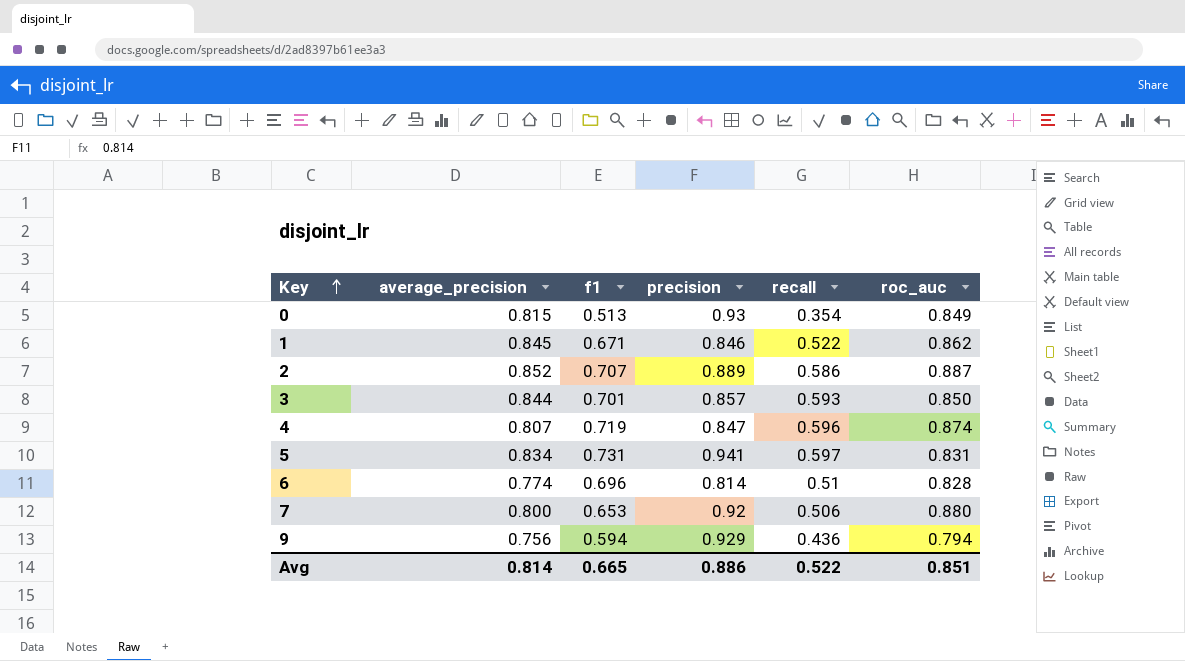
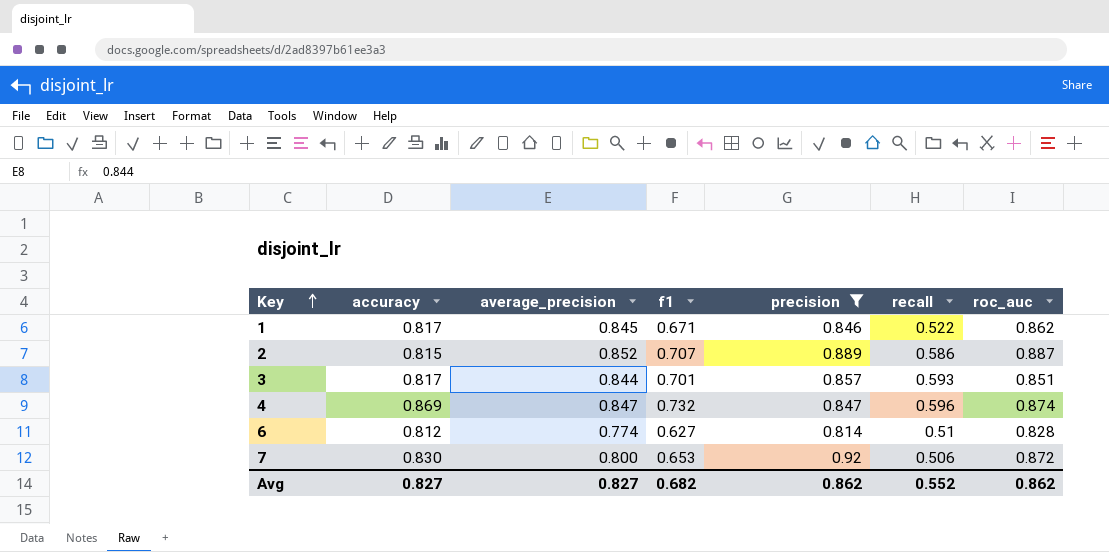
filter: none -> precision <= 0.92
column accuracy | position: none -> 2
3 | roc_auc: 0.850 -> 0.851
4 | average_precision: 0.807 -> 0.847
4 | f1: 0.719 -> 0.732
6 | f1: 0.696 -> 0.627
7 | roc_auc: 0.880 -> 0.872
Avg | average_precision: 0.814 -> 0.827
Avg | f1: 0.665 -> 0.682
Avg | precision: 0.886 -> 0.862
Avg | recall: 0.522 -> 0.552
Avg | roc_auc: 0.851 -> 0.862

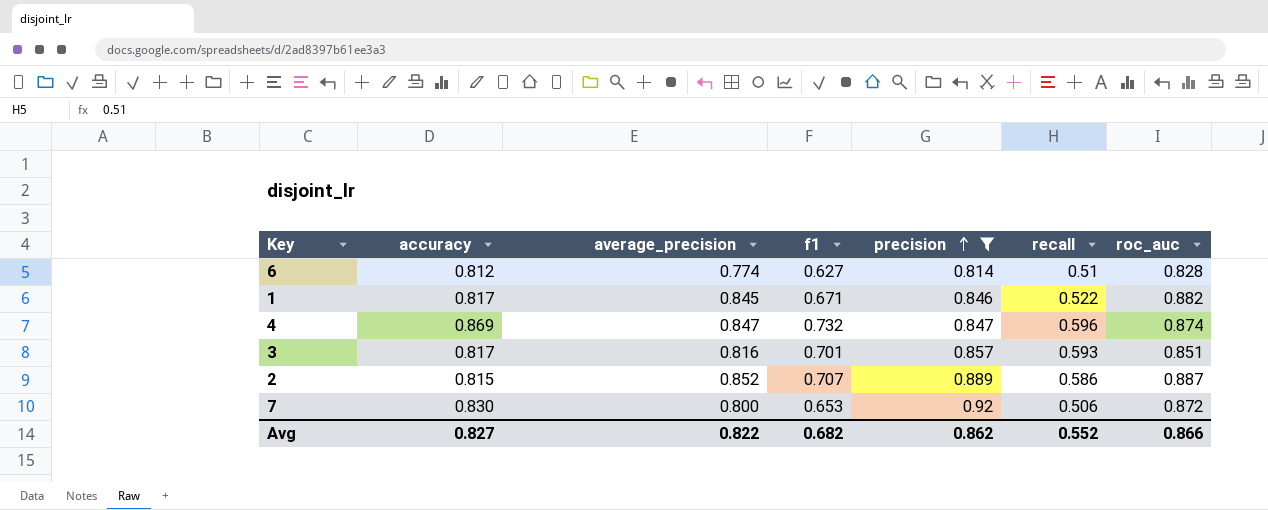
row order: Key ascending -> precision ascending
1 | roc_auc: 0.862 -> 0.882
3 | average_precision: 0.844 -> 0.816
Avg | average_precision: 0.827 -> 0.822
Avg | roc_auc: 0.862 -> 0.866

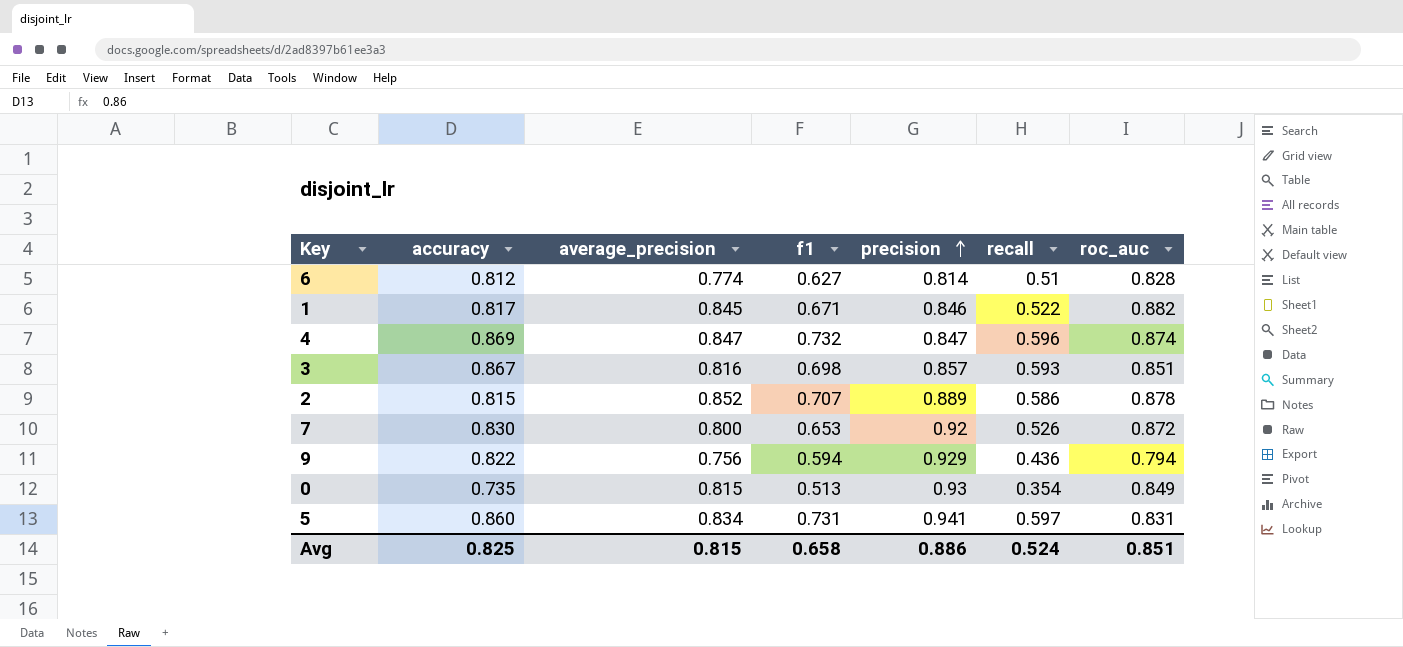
filter: precision <= 0.92 -> none
3 | accuracy: 0.817 -> 0.867
3 | f1: 0.701 -> 0.698
2 | roc_auc: 0.887 -> 0.878
7 | recall: 0.506 -> 0.526
Avg | accuracy: 0.827 -> 0.825
Avg | average_precision: 0.822 -> 0.815
Avg | f1: 0.682 -> 0.658
Avg | precision: 0.862 -> 0.886
Avg | recall: 0.552 -> 0.524
Avg | roc_auc: 0.866 -> 0.851

